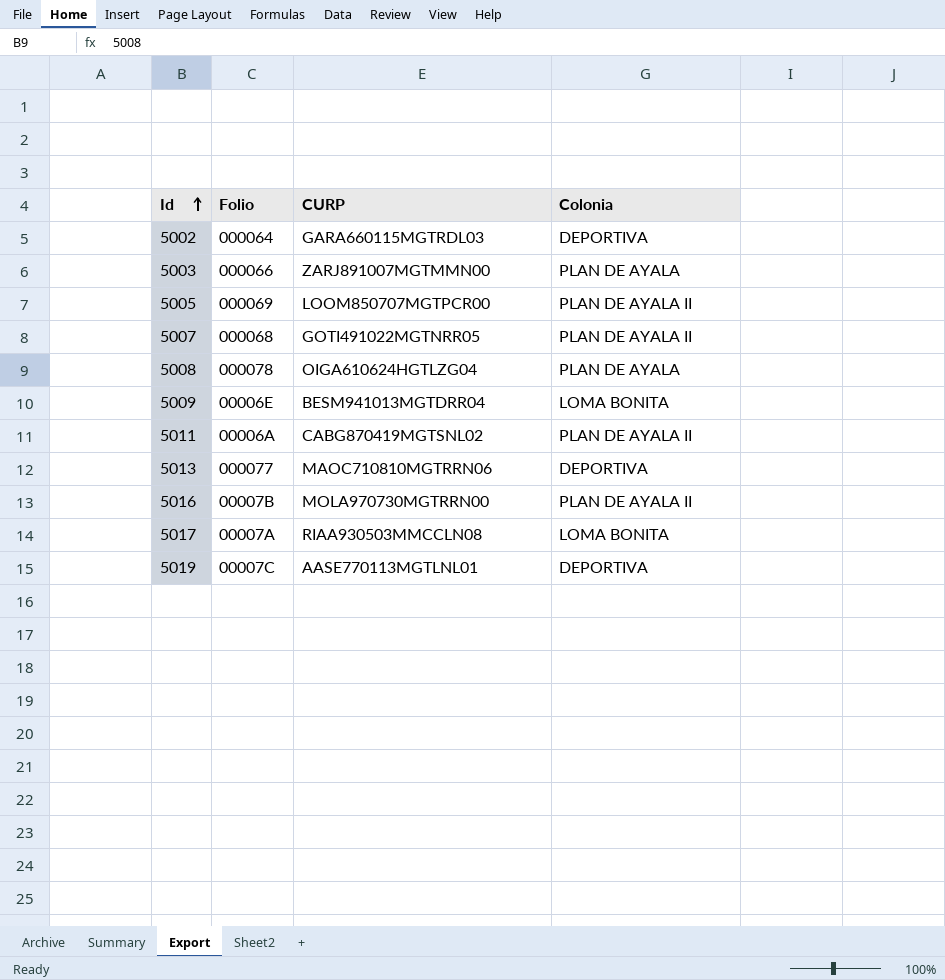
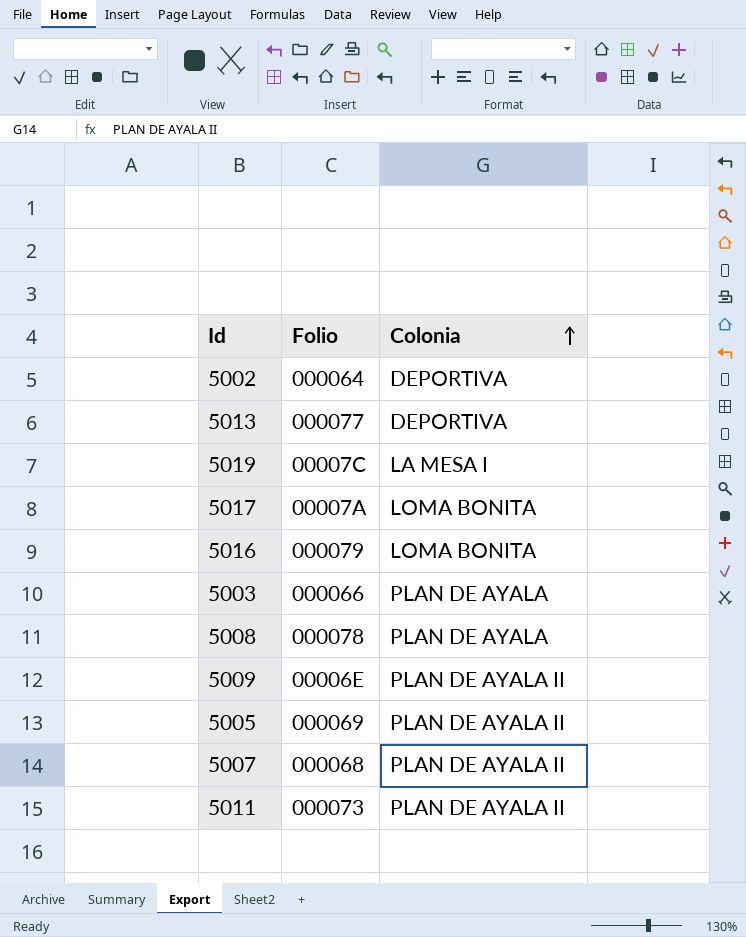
row order: Id ascending -> Colonia ascending
column CURP | position: 3 -> none
5019 | Colonia: DEPORTIVA -> LA MESA I
5016 | Folio: 00007B -> 000079
5016 | Colonia: PLAN DE AYALA II -> LOMA BONITA
5009 | Colonia: LOMA BONITA -> PLAN DE AYALA II
5011 | Folio: 00006A -> 000073

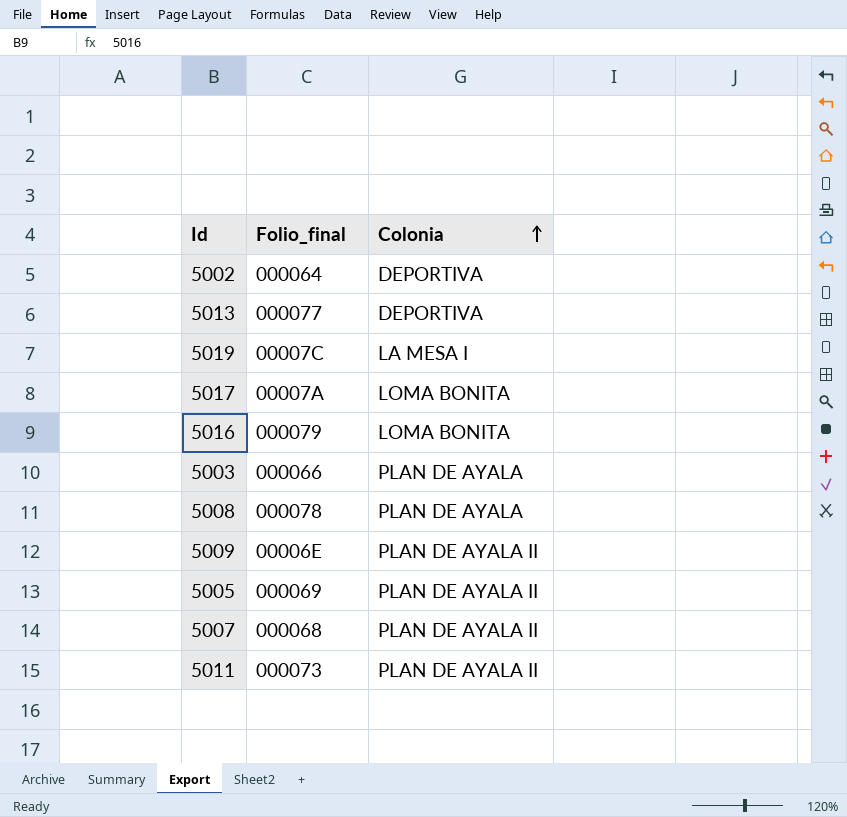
column name: Folio -> Folio_final

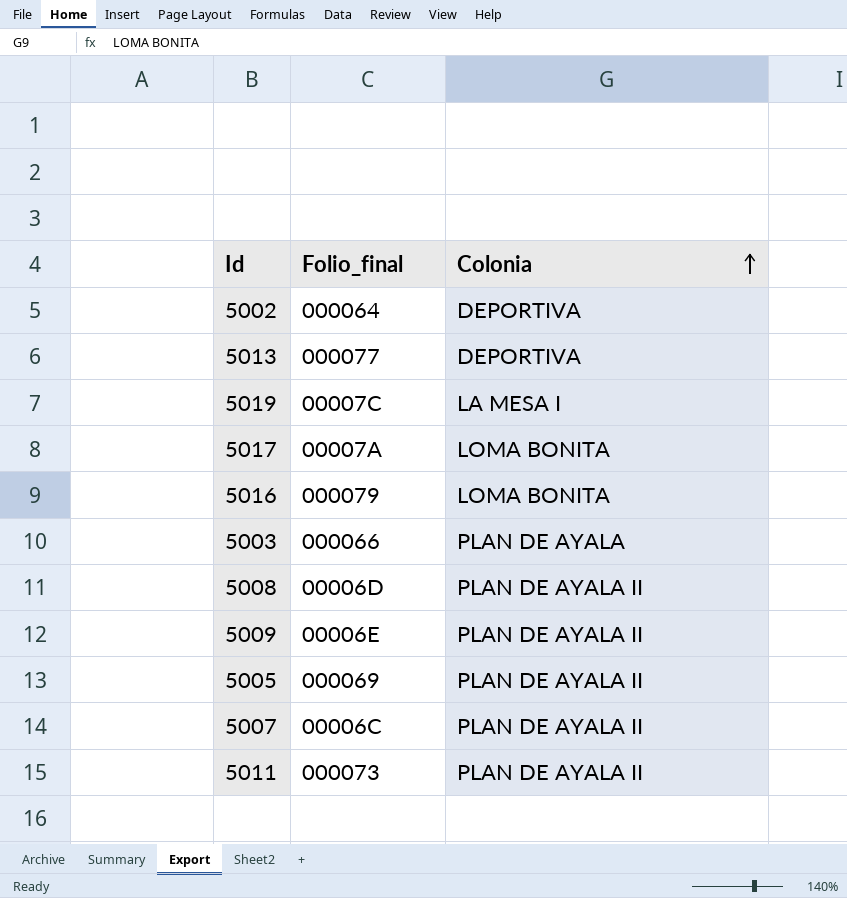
5008 | Folio_final: 000078 -> 00006D
5008 | Colonia: PLAN DE AYALA -> PLAN DE AYALA II
5007 | Folio_final: 000068 -> 00006C

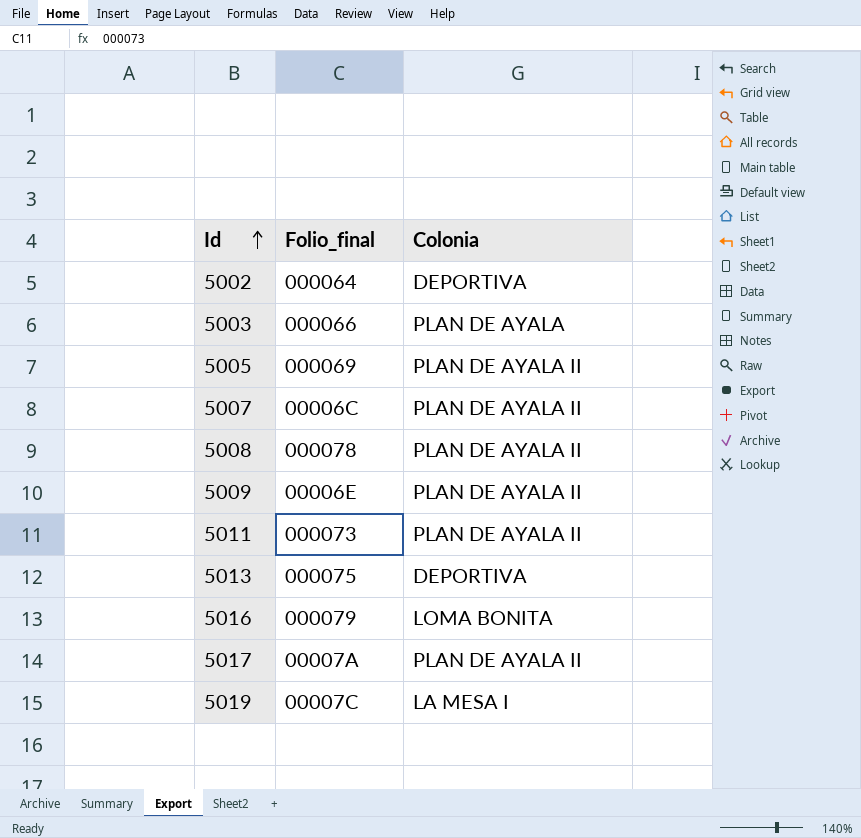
row order: Colonia ascending -> Id ascending
5008 | Folio_final: 00006D -> 000078
5013 | Folio_final: 000077 -> 000075
5017 | Colonia: LOMA BONITA -> PLAN DE AYALA II

